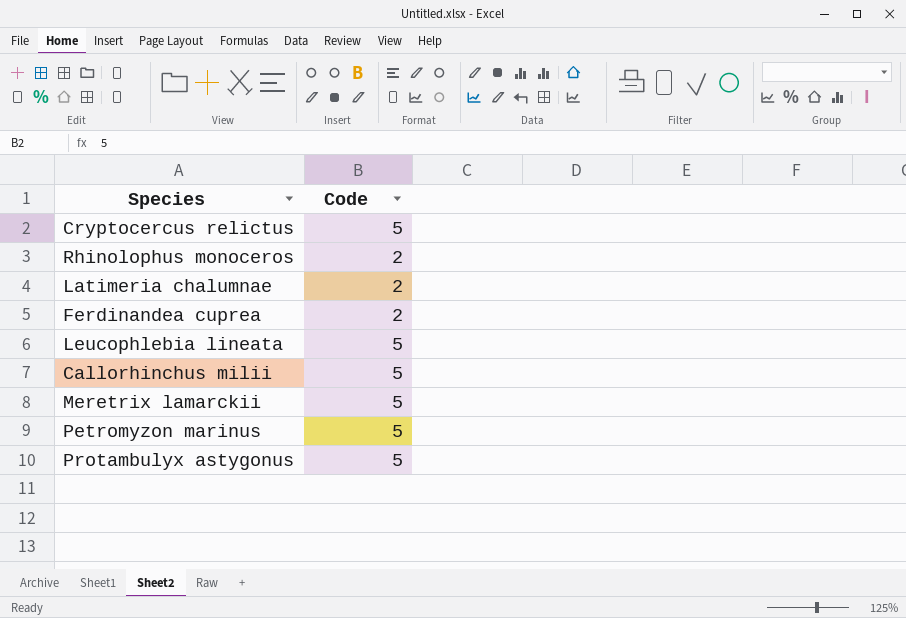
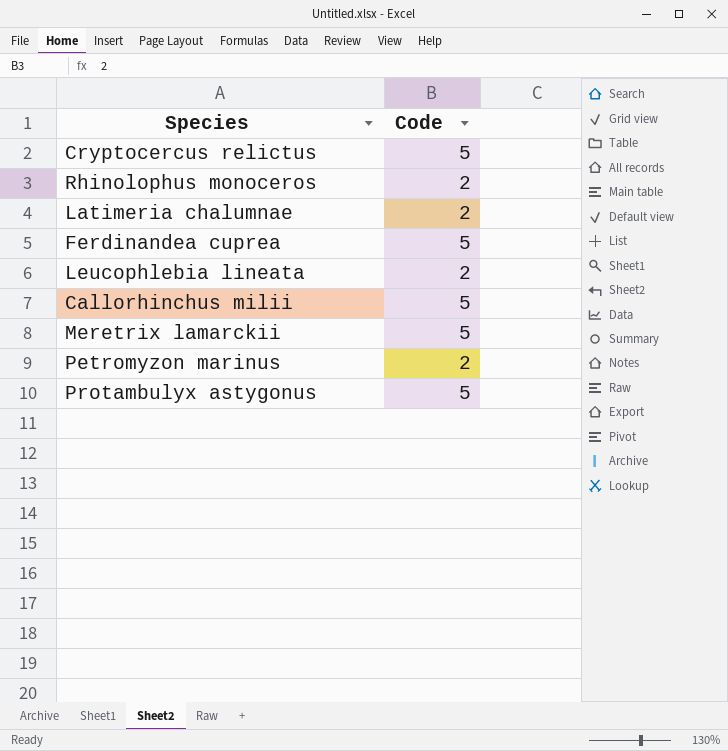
Ferdinandea cuprea | Code: 2 -> 5
Leucophlebia lineata | Code: 5 -> 2
Petromyzon marinus | Code: 5 -> 2

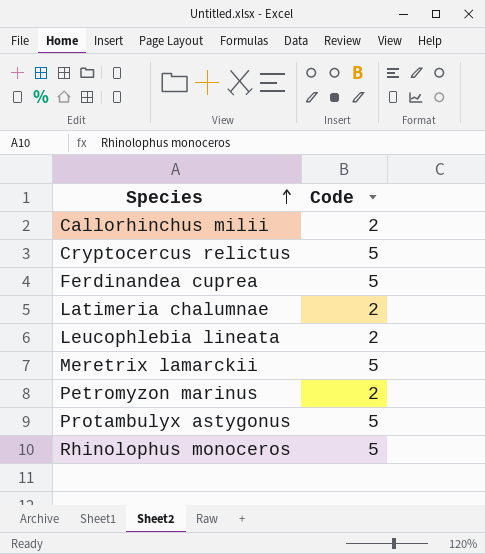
row order: none -> Species ascending
Callorhinchus milii | Code: 5 -> 2
Rhinolophus monoceros | Code: 2 -> 5

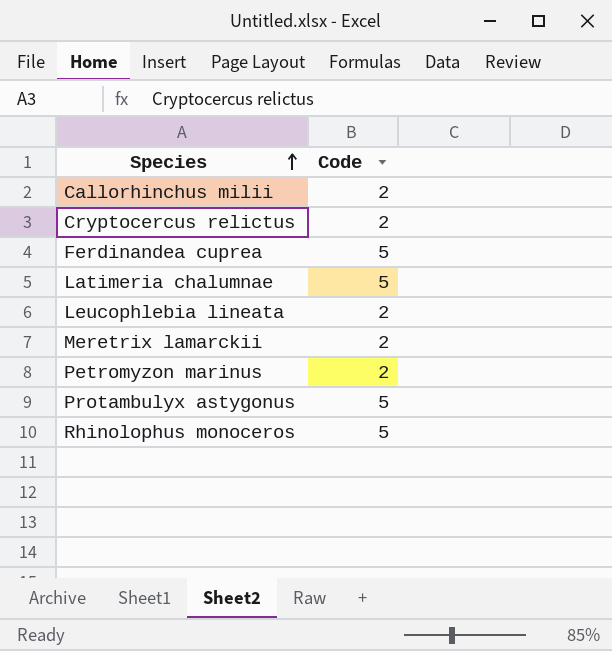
Cryptocercus relictus | Code: 5 -> 2
Latimeria chalumnae | Code: 2 -> 5
Meretrix lamarckii | Code: 5 -> 2

